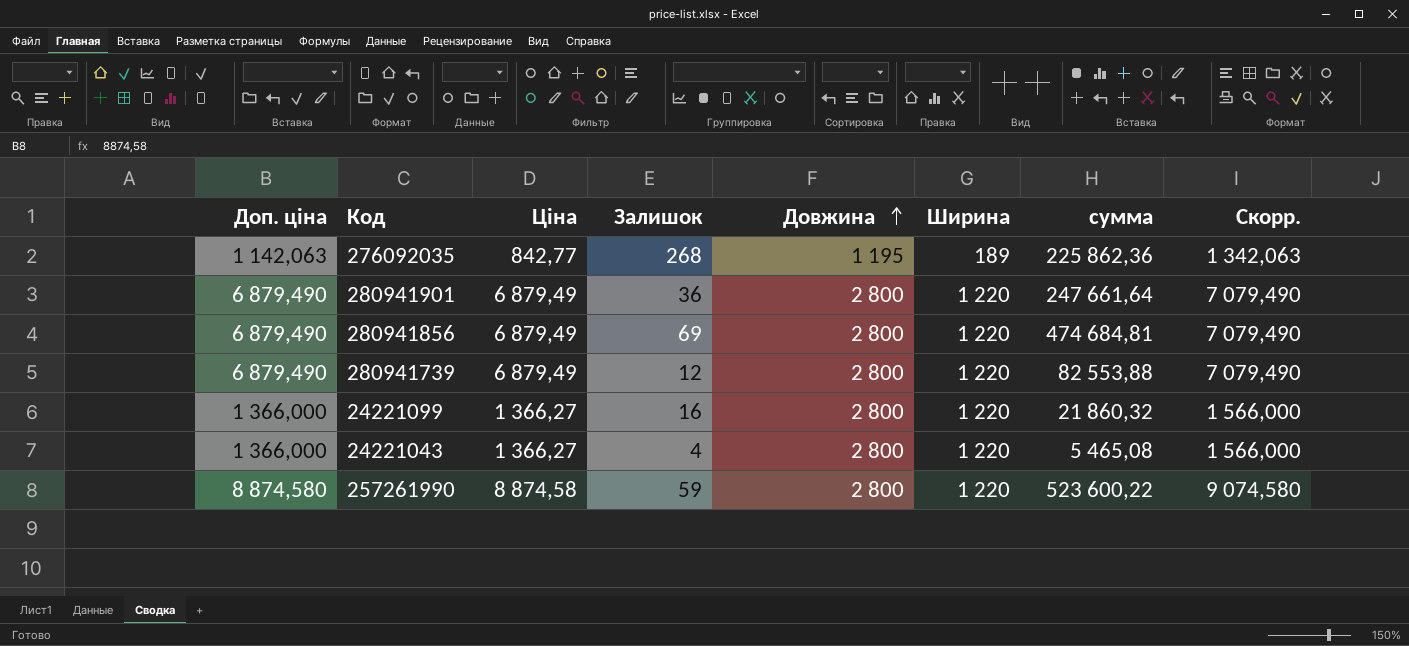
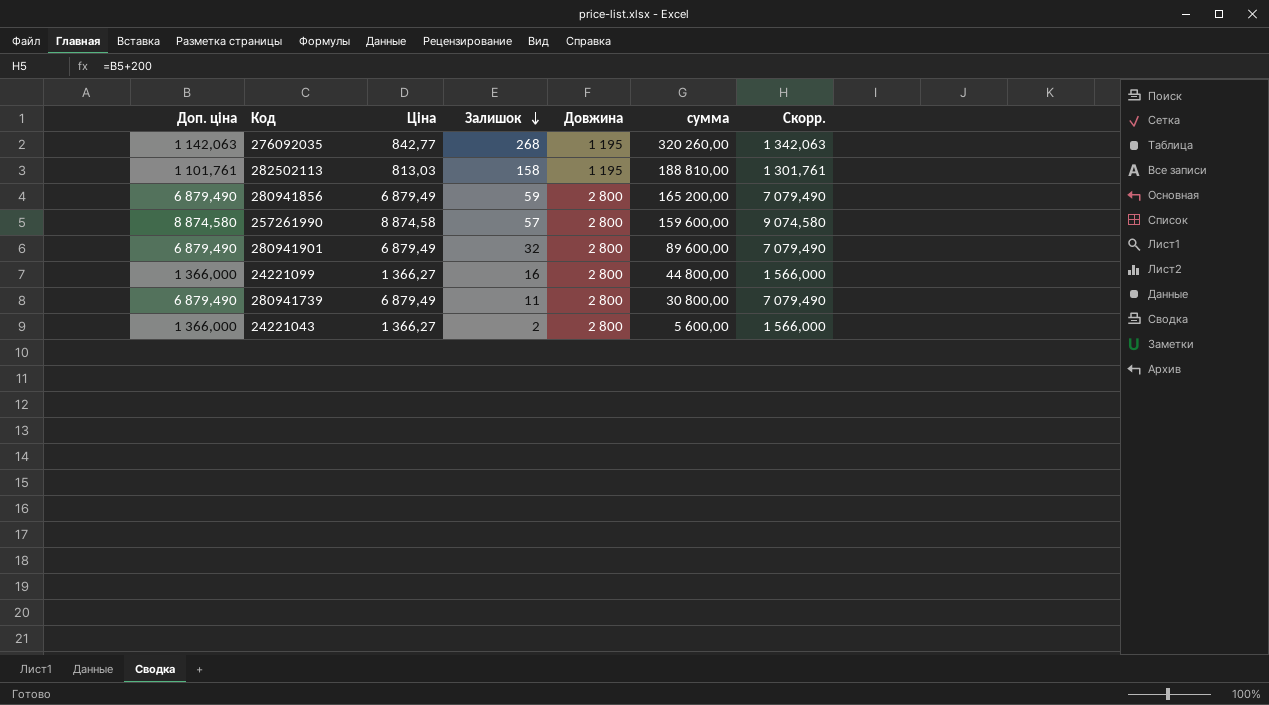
row order: Довжина ascending -> Залишок descending
column Ширина | position: 6 -> none
column сумма | formula: [Ціна] * [Залишок] -> [Залишок] * [Довжина]
row 282502113: none -> 1 101,761 | 813,03 | 158 | 1 195 | 188 810,00 | 1 301,761
280941856 | Залишок: 69 -> 59
257261990 | Залишок: 59 -> 57
280941901 | Залишок: 36 -> 32
280941739 | Залишок: 12 -> 11
24221043 | Залишок: 4 -> 2

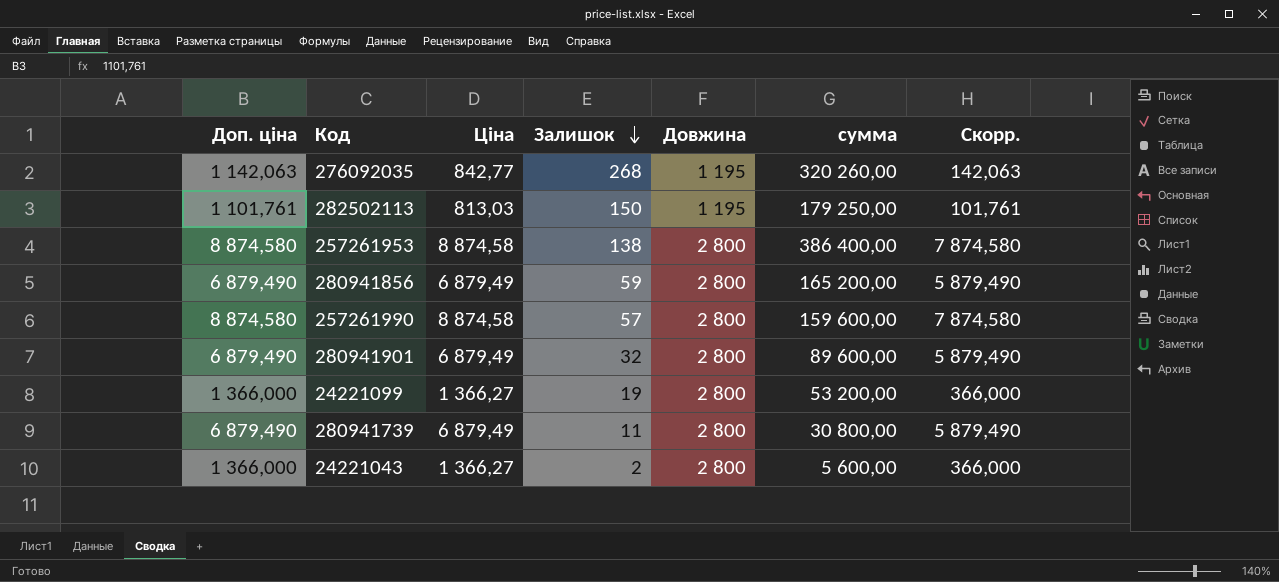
column Скорр. | formula: [Доп. ціна] + 200 -> [Доп. ціна] - 1000
282502113 | Залишок: 158 -> 150
282502113 | сумма: 188 810,00 -> 179 250,00
row 257261953: none -> 8 874,580 | 8 874,58 | 138 | 2 800 | 386 400,00 | 7 874,580
24221099 | Залишок: 16 -> 19
24221099 | сумма: 44 800,00 -> 53 200,00

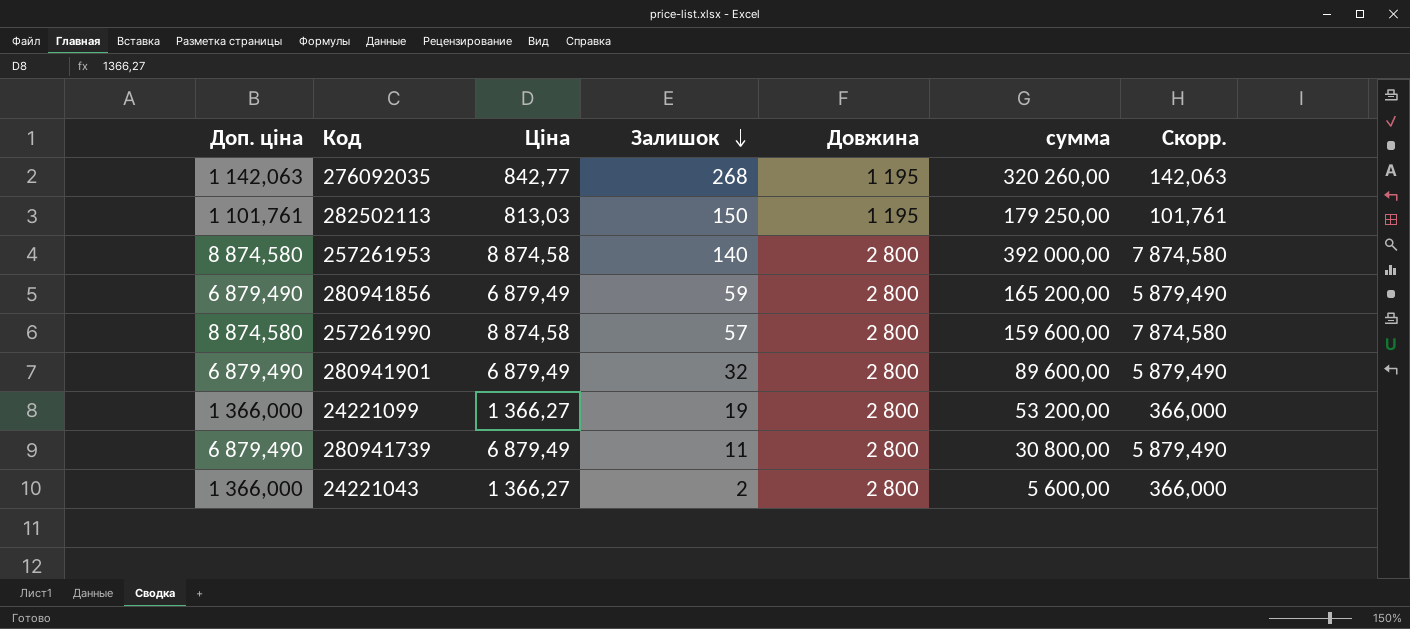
257261953 | Залишок: 138 -> 140
257261953 | сумма: 386 400,00 -> 392 000,00

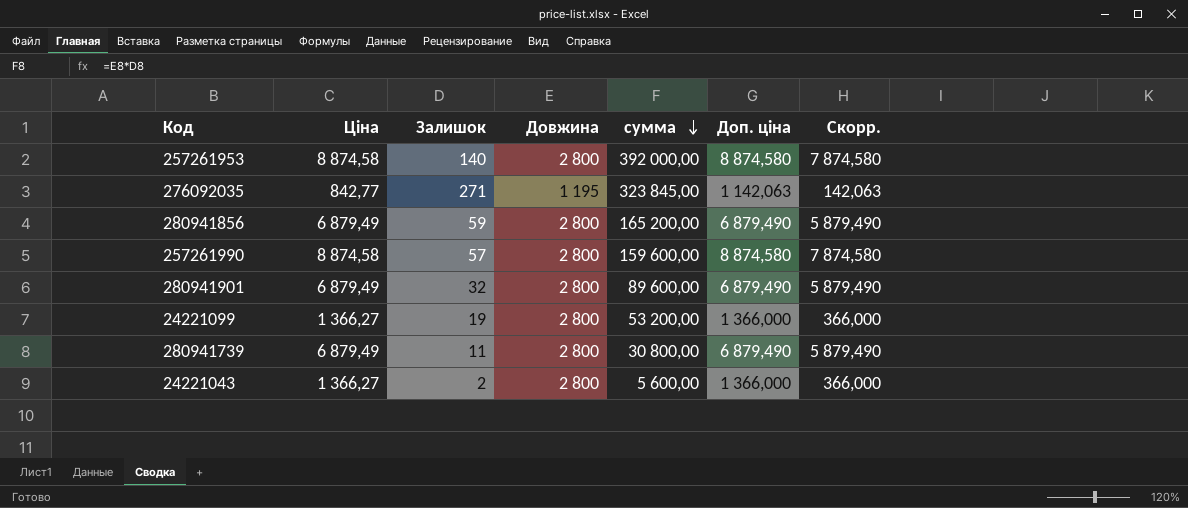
row order: Залишок descending -> сумма descending
column Доп. ціна | position: 1 -> 6
row 282502113: 1 101,761 | 813,03 | 150 | 1 195 | 179 250,00 | 101,761 -> none
276092035 | Залишок: 268 -> 271
276092035 | сумма: 320 260,00 -> 323 845,00

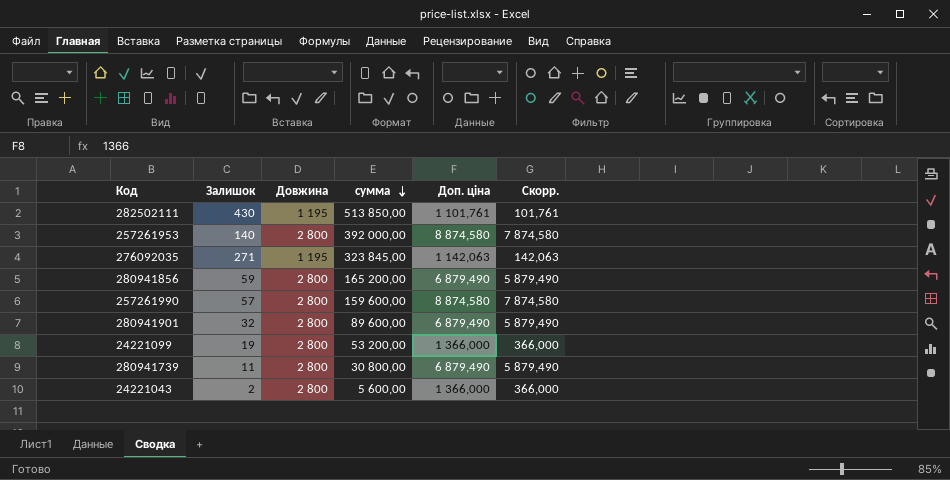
column Ціна | position: 2 -> none
row 282502111: none -> 430 | 1 195 | 513 850,00 | 1 101,761 | 101,761

